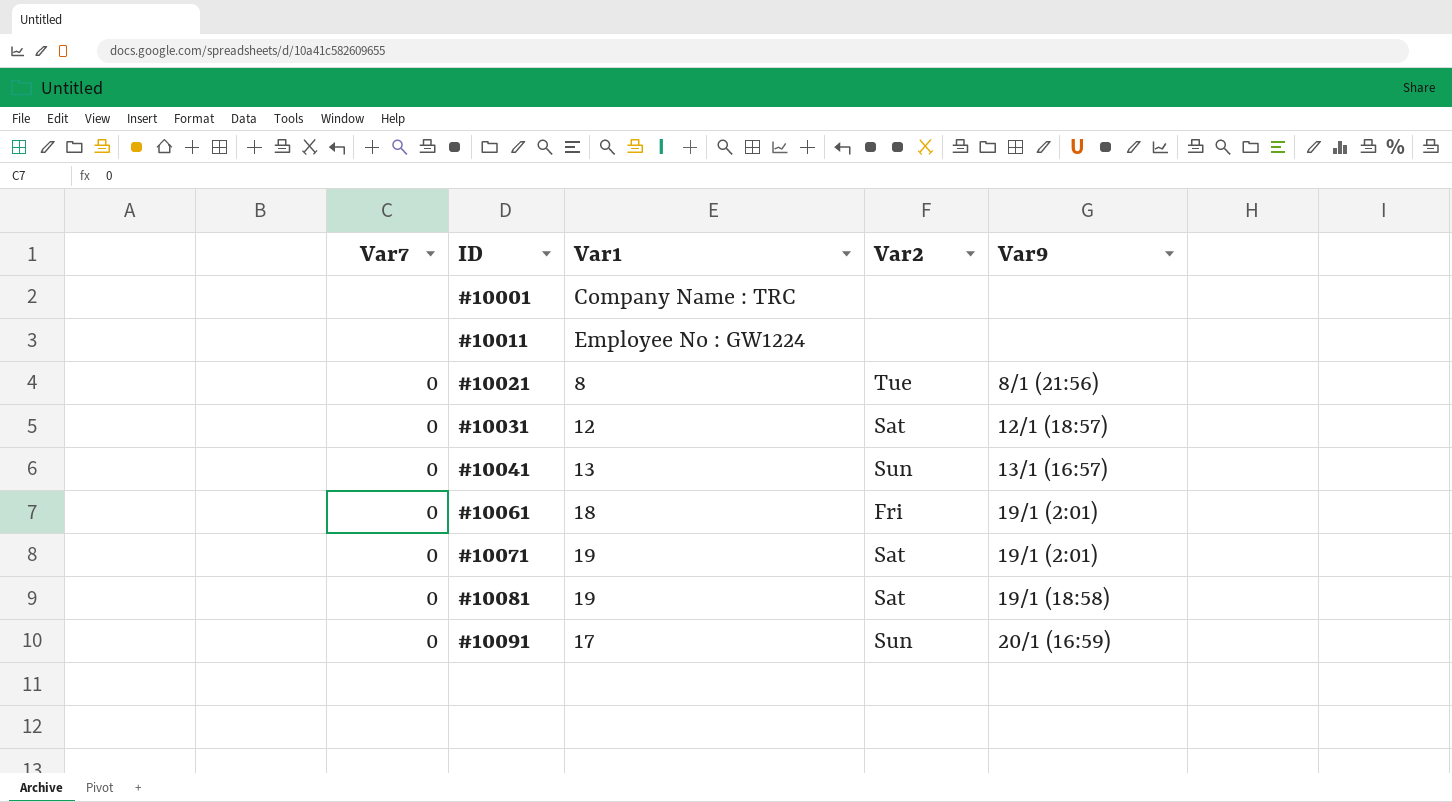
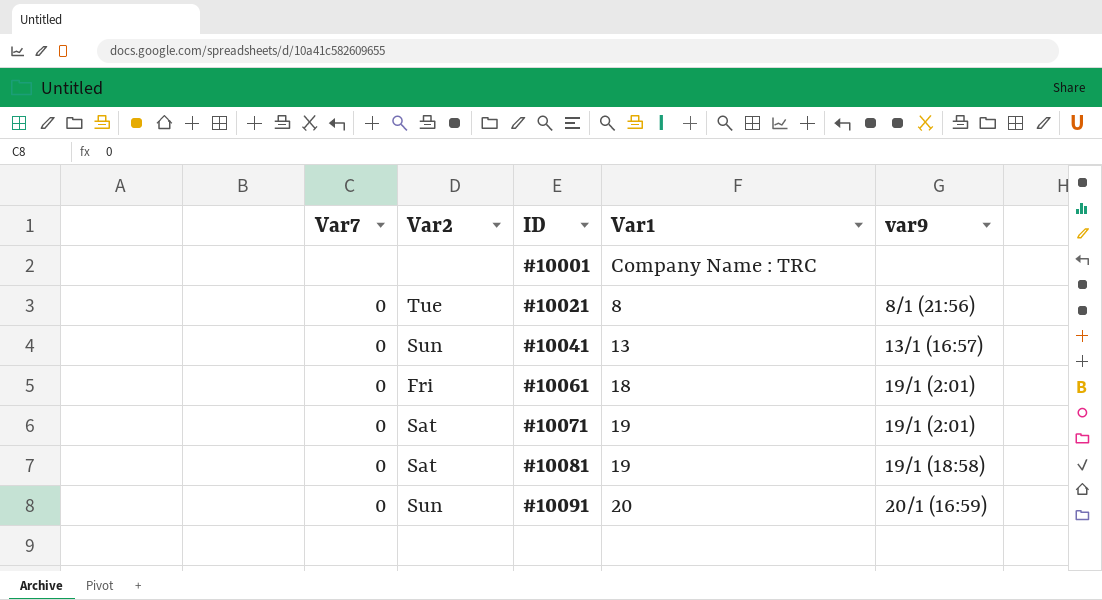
column Var2 | position: 4 -> 2
column name: Var9 -> var9
row #10011: none | Employee No : GW1224 | none | none -> none
row #10031: 0 | 12 | Sat | 12/1 (18:57) -> none
#10091 | Var1: 17 -> 20

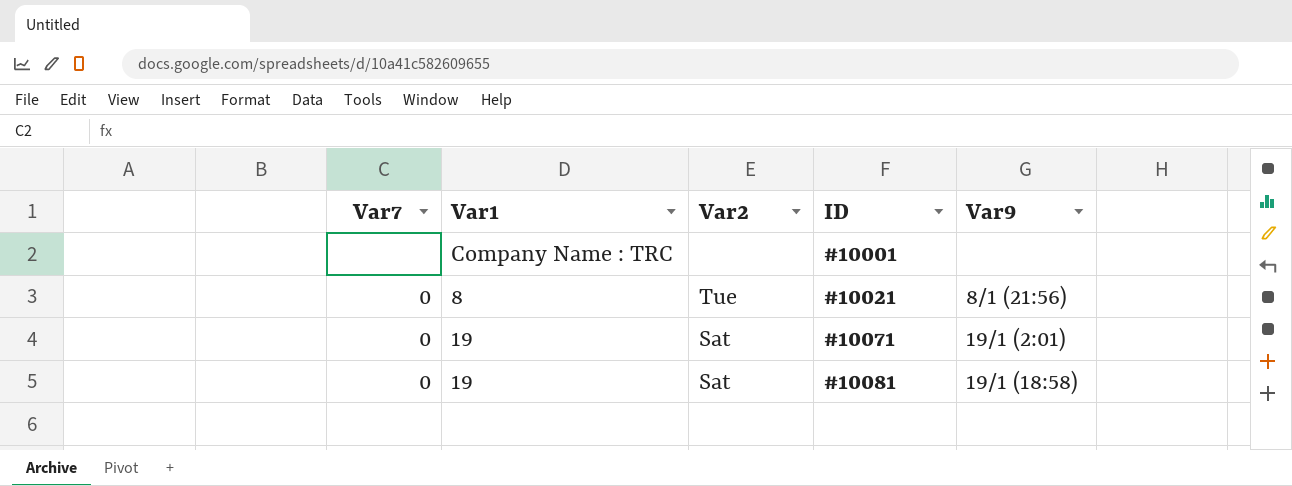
column Var1 | position: 4 -> 2
column name: var9 -> Var9
row #10041: 0 | Sun | 13 | 13/1 (16:57) -> none
row #10061: 0 | Fri | 18 | 19/1 (2:01) -> none
row #10091: 0 | Sun | 20 | 20/1 (16:59) -> none

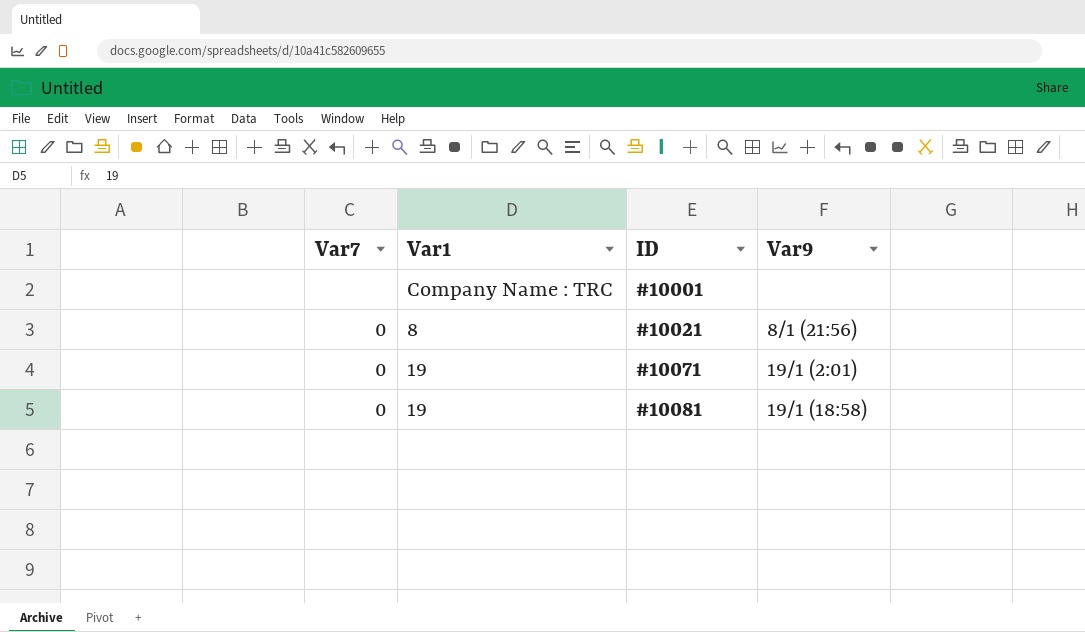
column Var2 | position: 3 -> none

